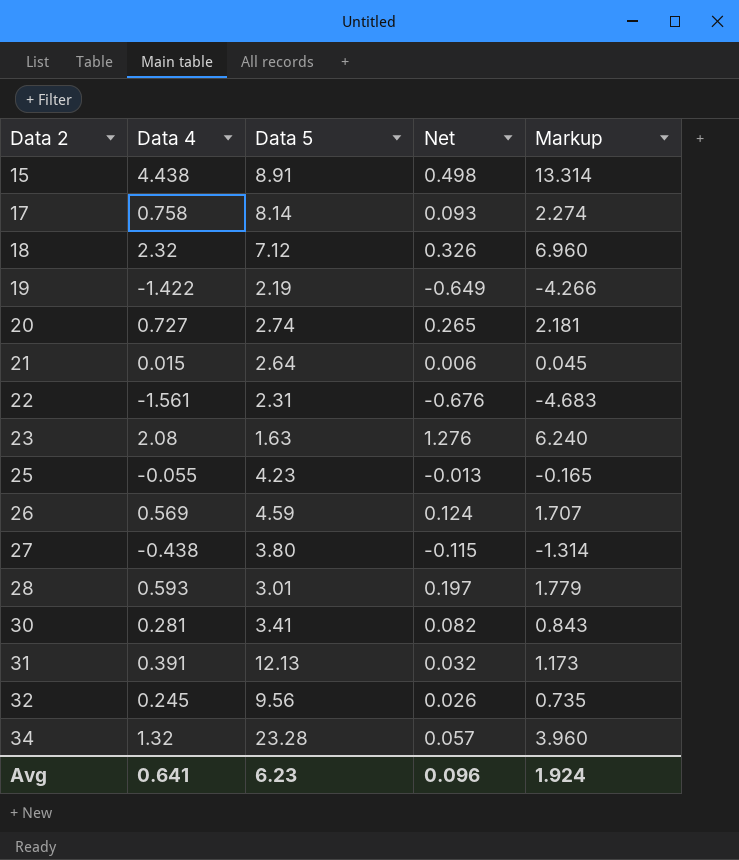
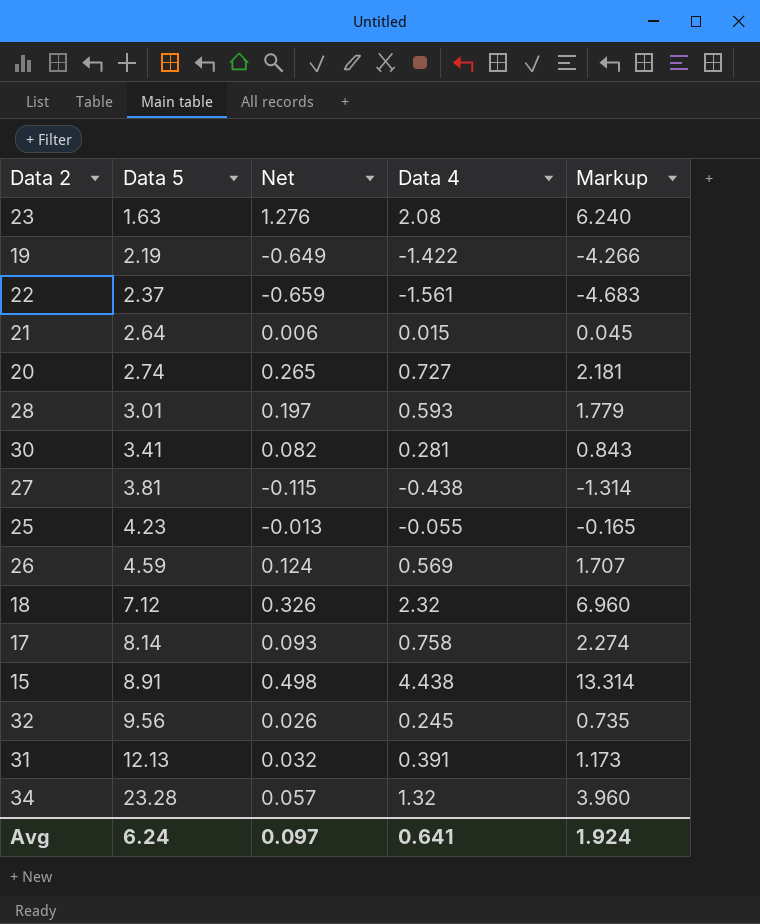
row order: Data 2 ascending -> Data 5 ascending
column Data 4 | position: 2 -> 4
22 | Data 5: 2.31 -> 2.37
22 | Net: -0.676 -> -0.659
27 | Data 5: 3.80 -> 3.81
Avg | Data 5: 6.23 -> 6.24
Avg | Net: 0.096 -> 0.097

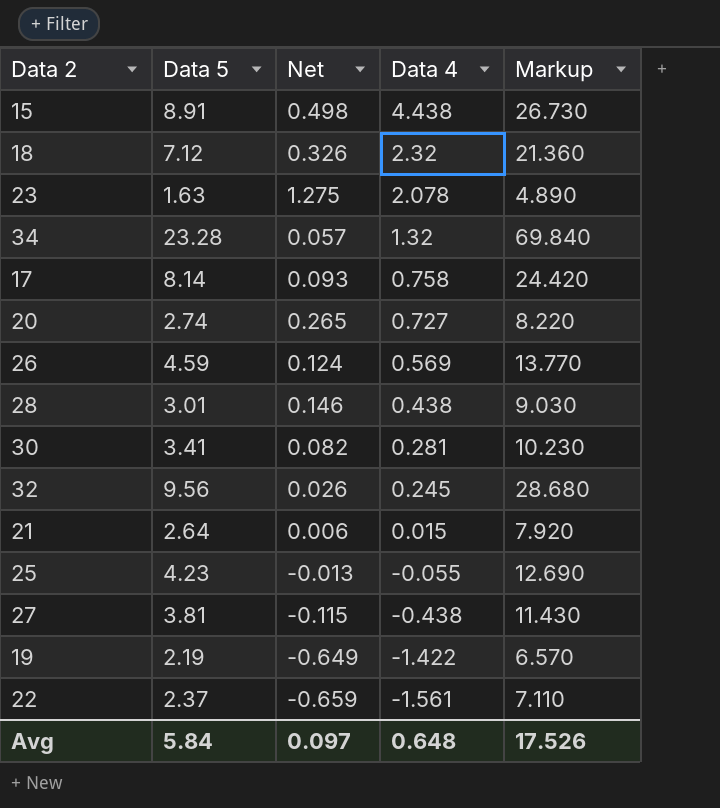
row order: Data 5 ascending -> Data 4 descending
column Markup | formula: [Data 4] * 3 -> [Data 5] * 3
row 31: 12.13 | 0.032 | 0.391 | 1.173 -> none
23 | Net: 1.276 -> 1.275
23 | Data 4: 2.08 -> 2.078
28 | Net: 0.197 -> 0.146
28 | Data 4: 0.593 -> 0.438
Avg | Data 5: 6.24 -> 5.84
Avg | Data 4: 0.641 -> 0.648
Avg | Markup: 1.924 -> 17.526

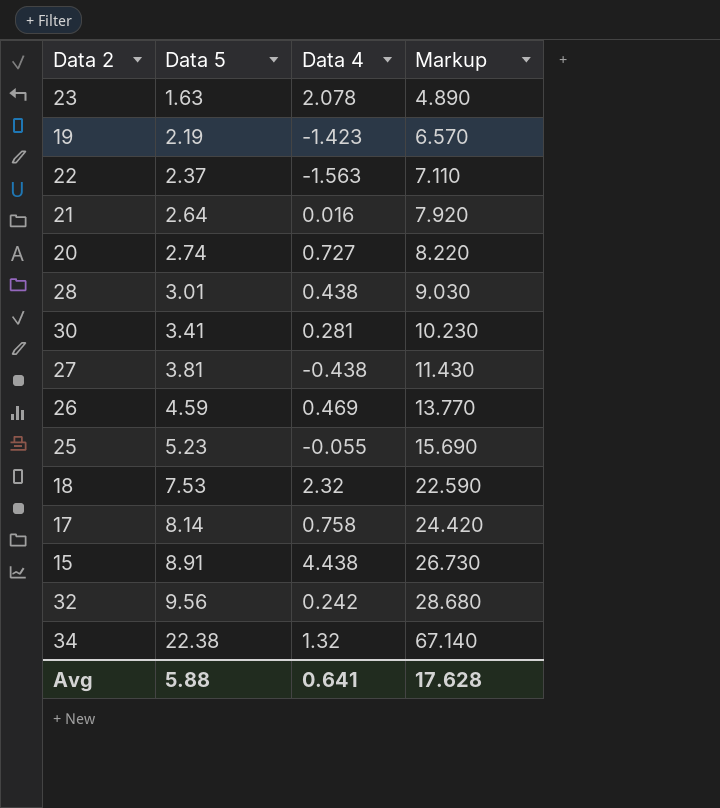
row order: Data 4 descending -> Data 5 ascending
column Net | formula: [Data 4] / [Data 5] -> none
19 | Data 4: -1.422 -> -1.423
22 | Data 4: -1.561 -> -1.563
21 | Data 4: 0.015 -> 0.016
26 | Data 4: 0.569 -> 0.469
25 | Data 5: 4.23 -> 5.23
25 | Markup: 12.690 -> 15.690
18 | Data 5: 7.12 -> 7.53
18 | Markup: 21.360 -> 22.590
32 | Data 4: 0.245 -> 0.242
34 | Data 5: 23.28 -> 22.38
34 | Markup: 69.840 -> 67.140
Avg | Data 5: 5.84 -> 5.88
Avg | Data 4: 0.648 -> 0.641
Avg | Markup: 17.526 -> 17.628

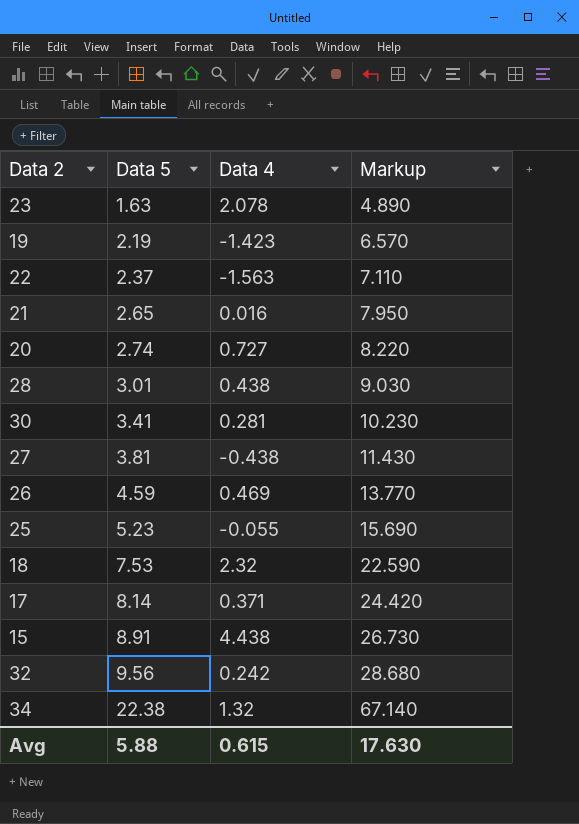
21 | Data 5: 2.64 -> 2.65
21 | Markup: 7.920 -> 7.950
17 | Data 4: 0.758 -> 0.371
Avg | Data 4: 0.641 -> 0.615
Avg | Markup: 17.628 -> 17.630

